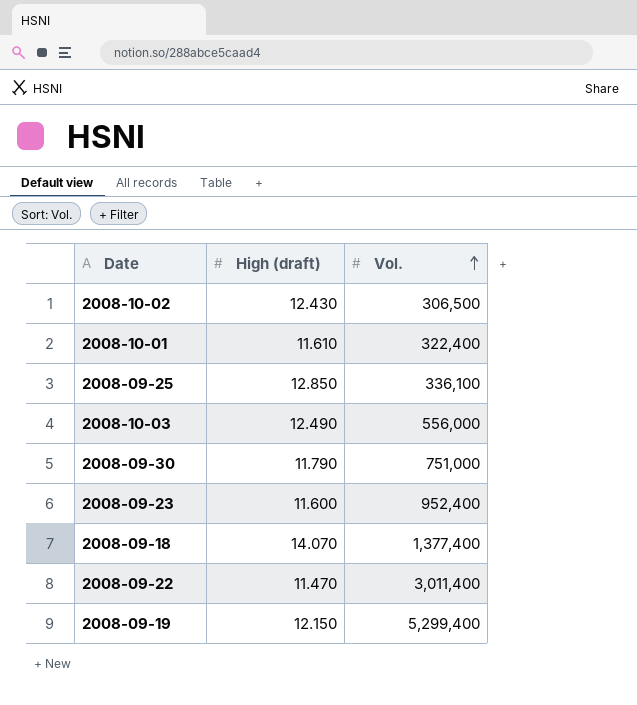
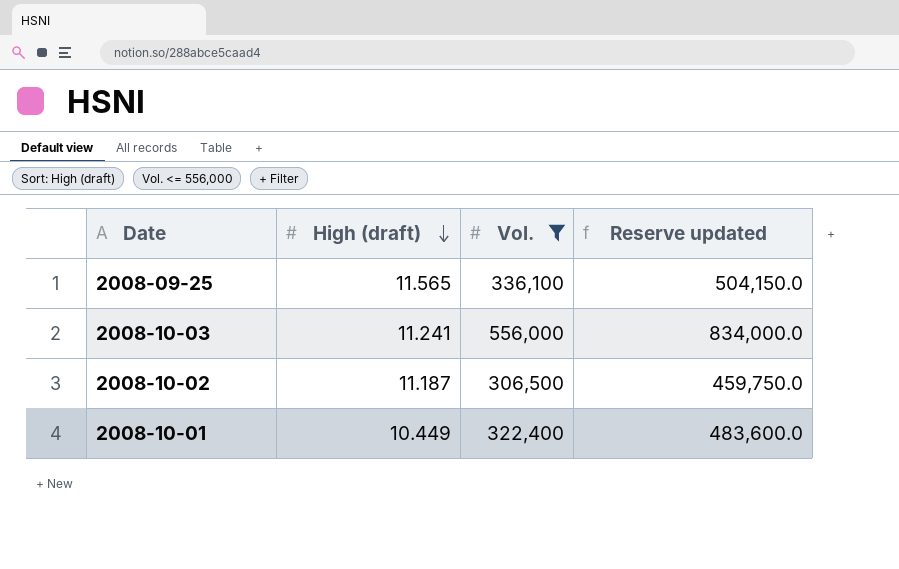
filter: none -> Vol. <= 556,000
row order: Vol. ascending -> High (draft) descending
column Reserve updated | formula: none -> [Vol.] * 1.5
2008-09-25 | High (draft): 12.850 -> 11.565
2008-10-03 | High (draft): 12.490 -> 11.241
2008-10-02 | High (draft): 12.430 -> 11.187
2008-10-01 | High (draft): 11.610 -> 10.449

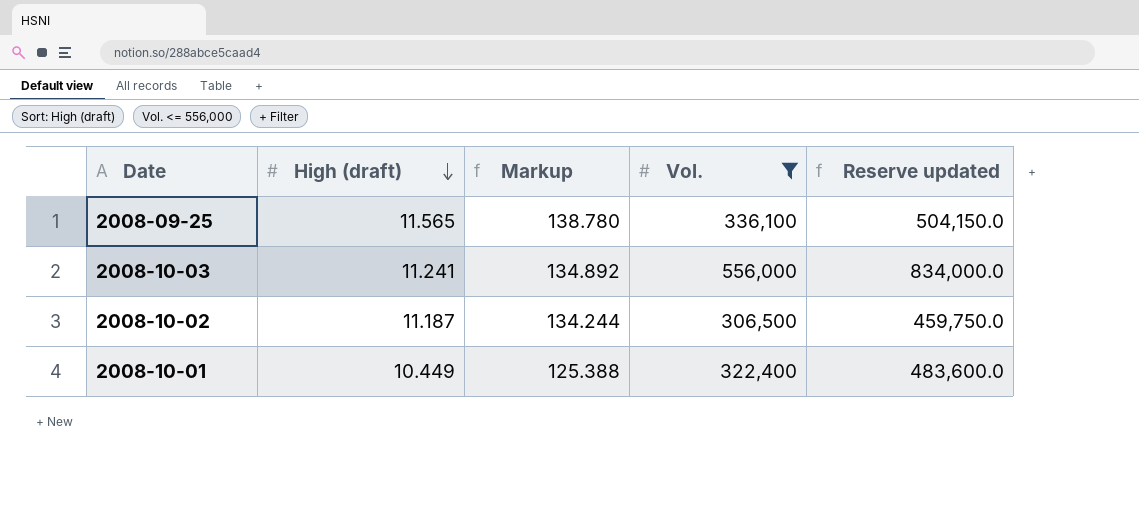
column Markup | formula: none -> [High (draft)] * 12

